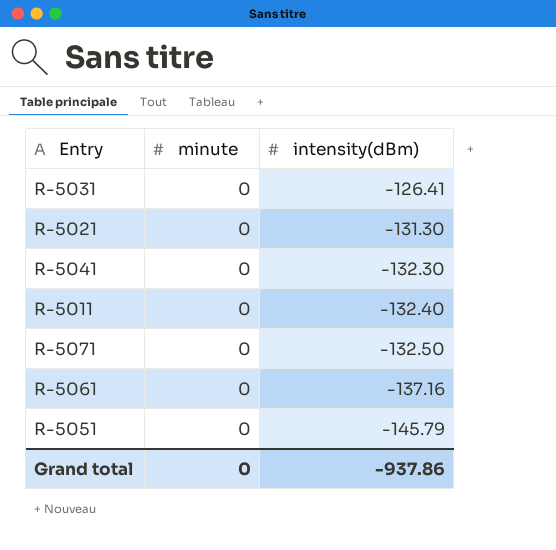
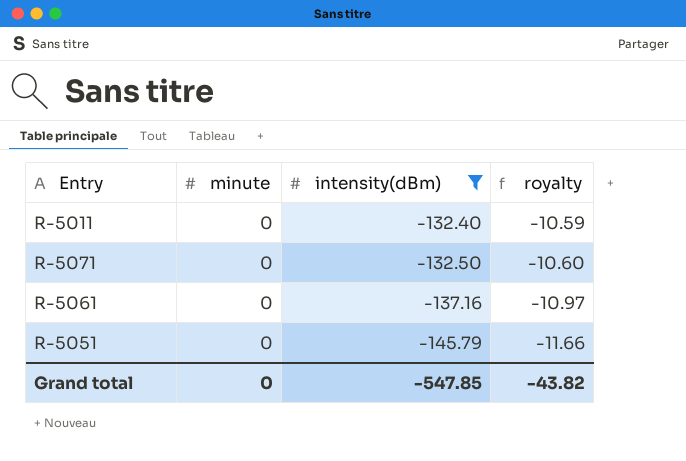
filter: none -> intensity(dBm) <= -132.40
column royalty | formula: none -> [intensity(dBm)] * 0.08
Grand total | intensity(dBm): -937.86 -> -547.85

